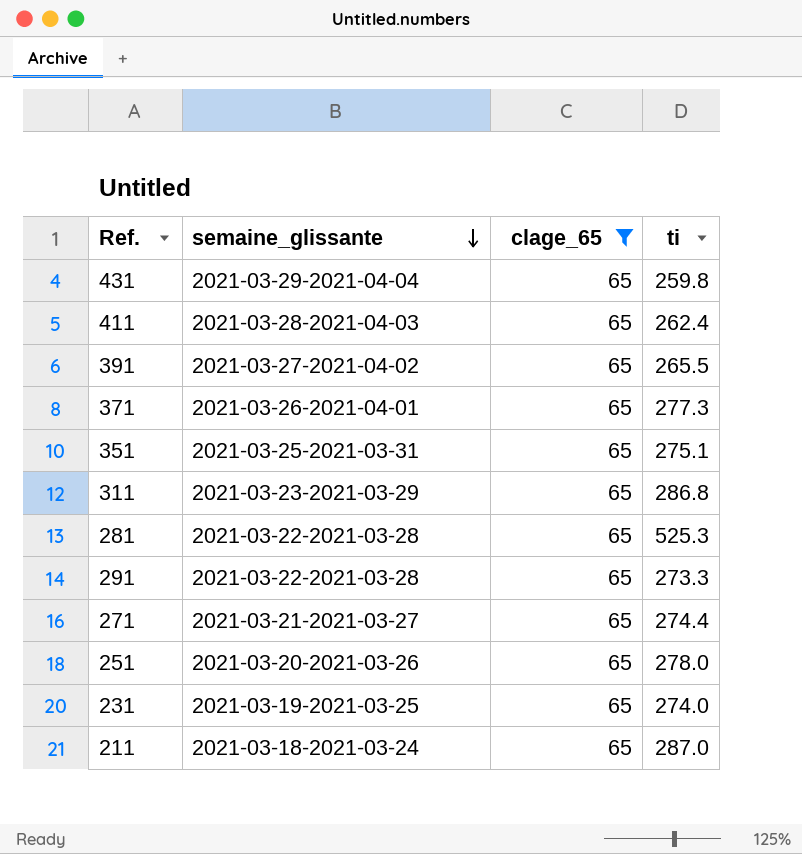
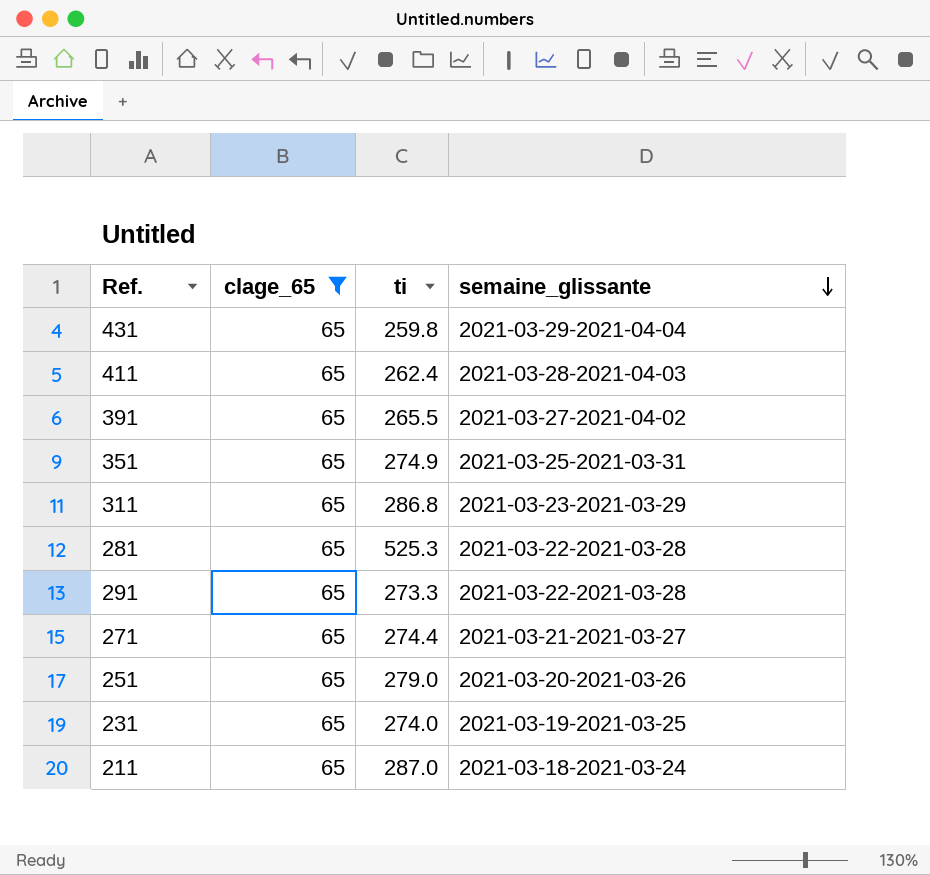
column semaine_glissante | position: 2 -> 4
row 371: 2021-03-26-2021-04-01 | 65 | 277.3 -> none
351 | ti: 275.1 -> 274.9
251 | ti: 278.0 -> 279.0

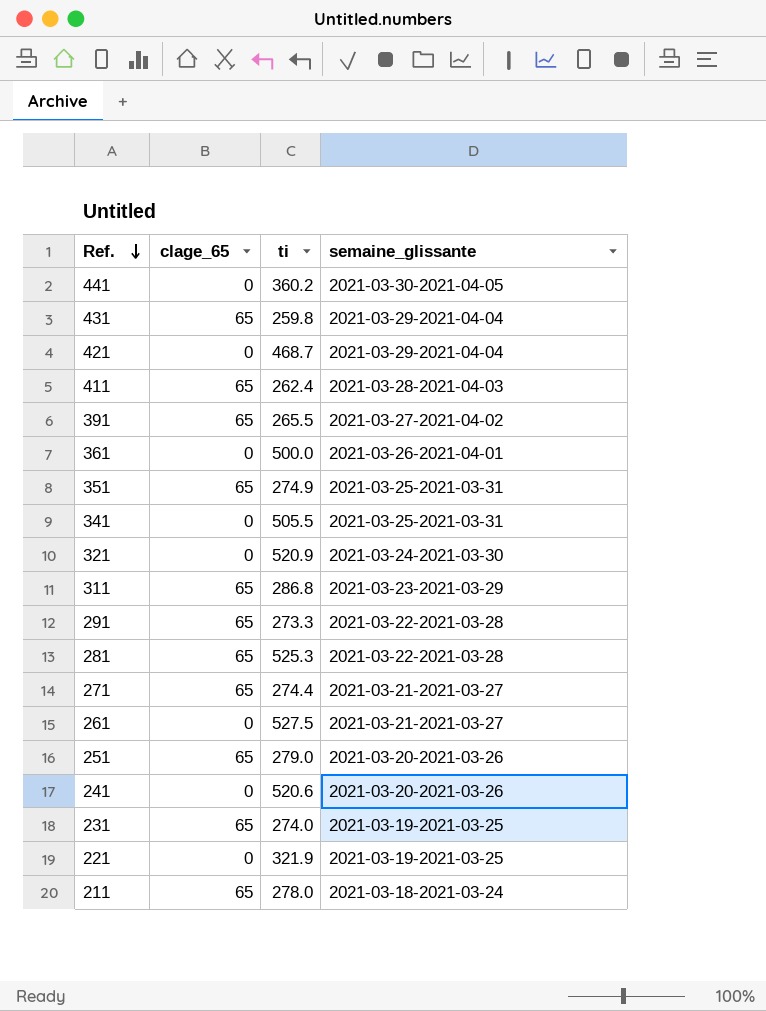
filter: clage_65 = 65 -> none
row order: semaine_glissante descending -> Ref. descending
211 | ti: 287.0 -> 278.0

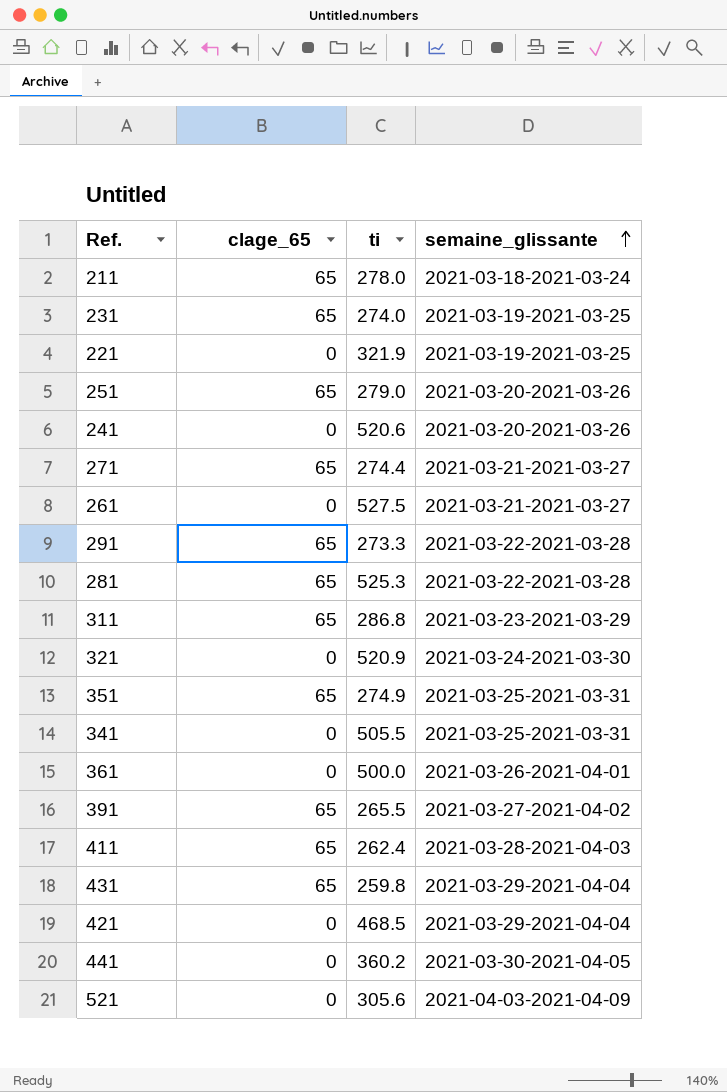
row order: Ref. descending -> semaine_glissante ascending
421 | ti: 468.7 -> 468.5
row 521: none -> 0 | 305.6 | 2021-04-03-2021-04-09

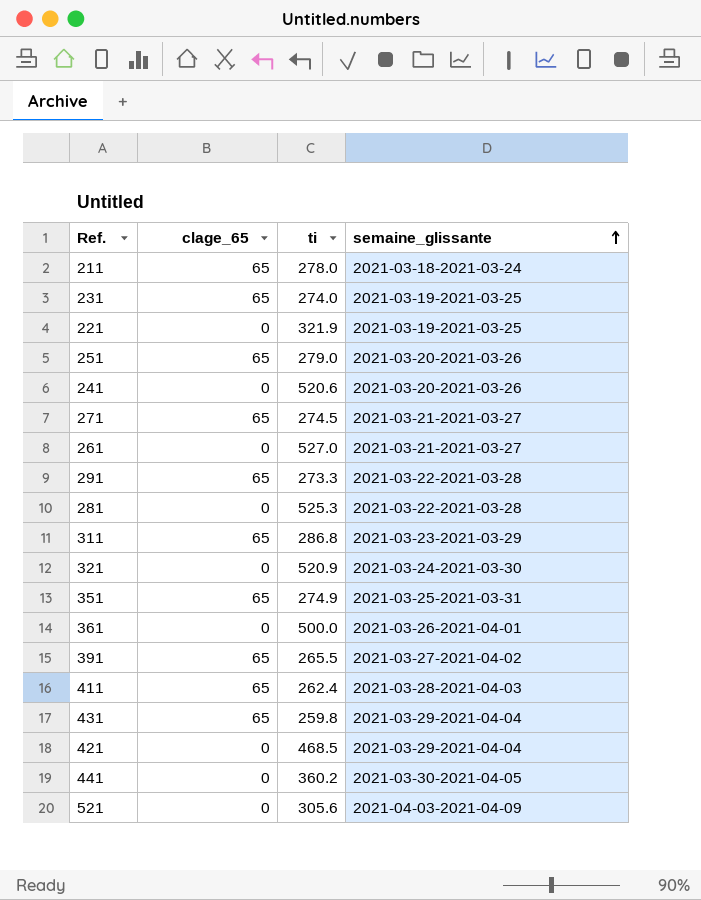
row 341: 0 | 505.5 | 2021-03-25-2021-03-31 -> none
271 | ti: 274.4 -> 274.5
261 | ti: 527.5 -> 527.0
281 | clage_65: 65 -> 0

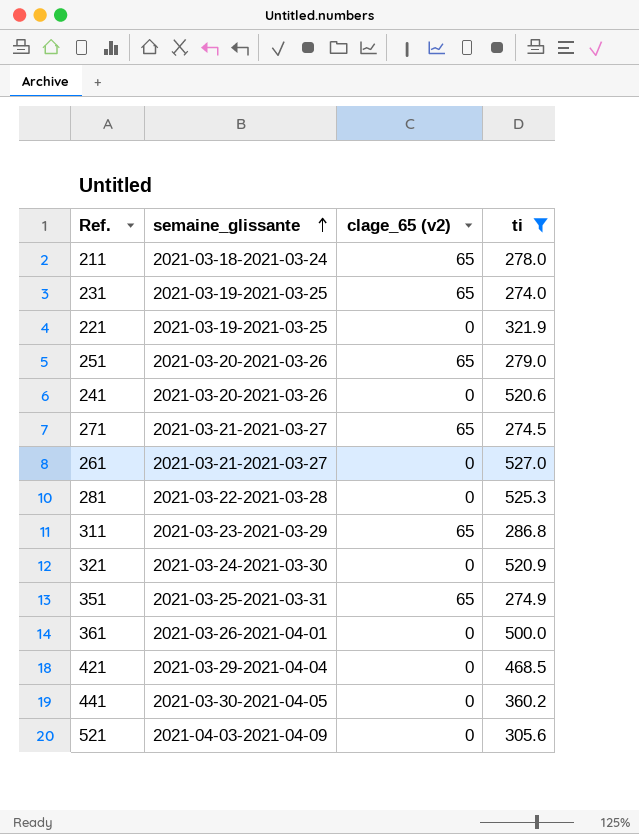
filter: none -> ti >= 274.0
column semaine_glissante | position: 4 -> 2
column name: clage_65 -> clage_65 (v2)

